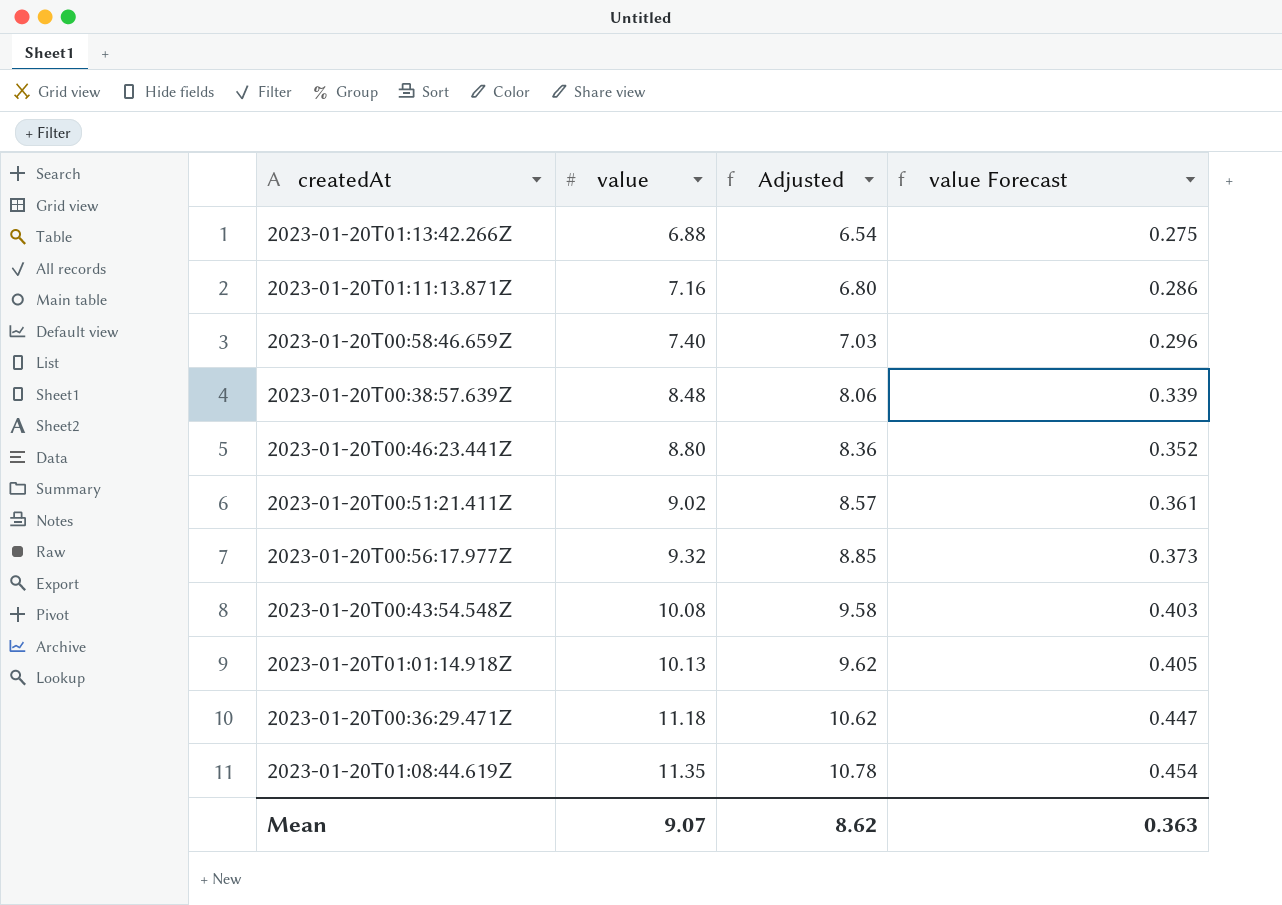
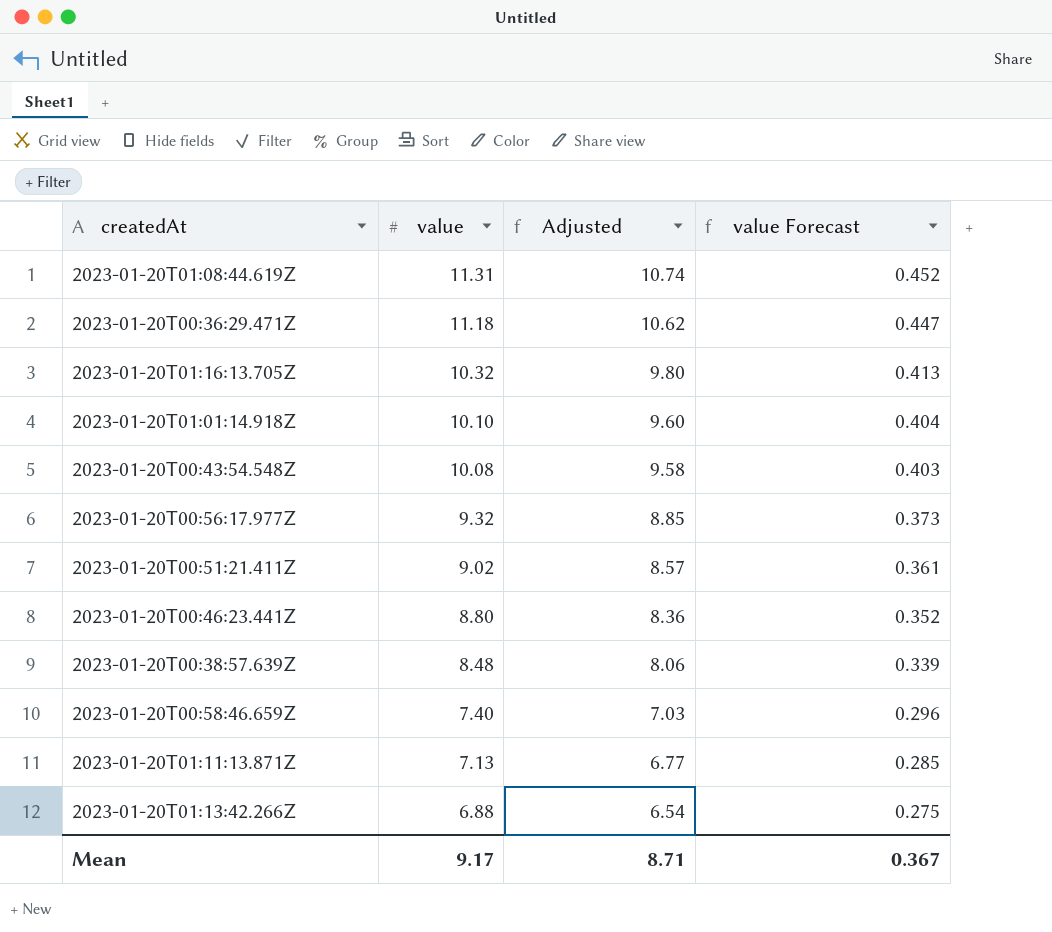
row order: value ascending -> value descending
2023-01-20T01:08:44.619Z | value: 11.35 -> 11.31
2023-01-20T01:08:44.619Z | Adjusted: 10.78 -> 10.74
2023-01-20T01:08:44.619Z | value Forecast: 0.454 -> 0.452
row 2023-01-20T01:16:13.705Z: none -> 10.32 | 9.80 | 0.413
2023-01-20T01:01:14.918Z | value: 10.13 -> 10.10
2023-01-20T01:01:14.918Z | Adjusted: 9.62 -> 9.60
2023-01-20T01:01:14.918Z | value Forecast: 0.405 -> 0.404
2023-01-20T01:11:13.871Z | value: 7.16 -> 7.13
2023-01-20T01:11:13.871Z | Adjusted: 6.80 -> 6.77
2023-01-20T01:11:13.871Z | value Forecast: 0.286 -> 0.285
Mean | value: 9.07 -> 9.17
Mean | Adjusted: 8.62 -> 8.71
Mean | value Forecast: 0.363 -> 0.367

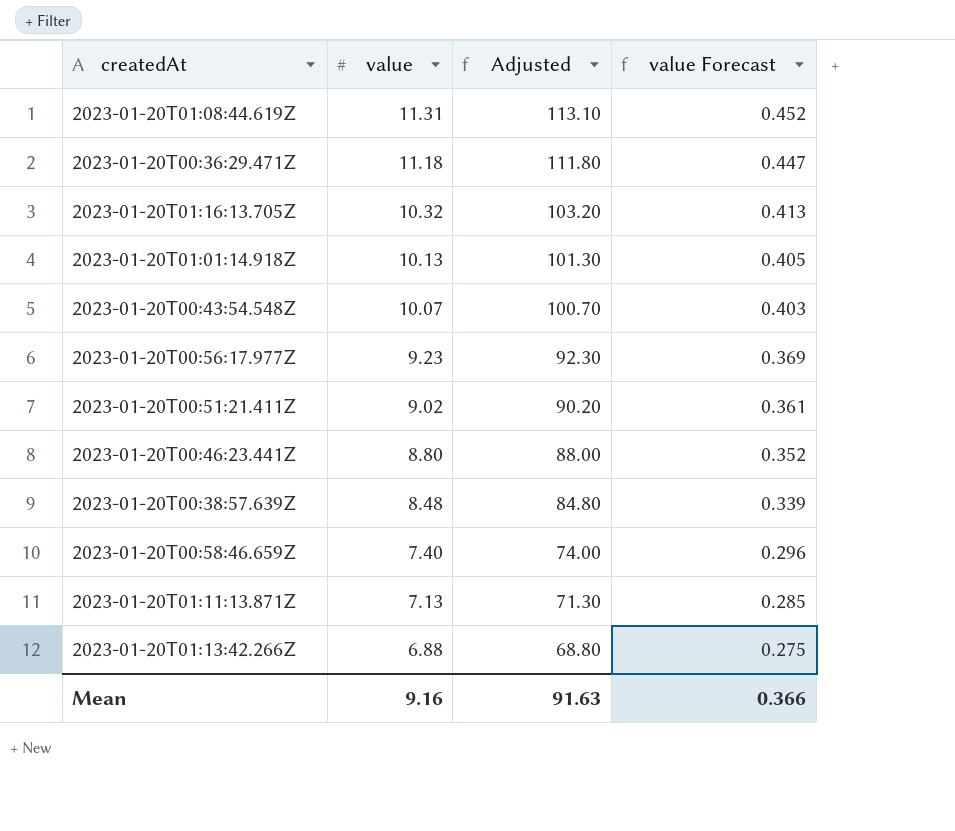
column Adjusted | formula: [value] * 0.95 -> [value] * 10
2023-01-20T01:01:14.918Z | value: 10.10 -> 10.13
2023-01-20T01:01:14.918Z | value Forecast: 0.404 -> 0.405
2023-01-20T00:43:54.548Z | value: 10.08 -> 10.07
2023-01-20T00:56:17.977Z | value: 9.32 -> 9.23
2023-01-20T00:56:17.977Z | value Forecast: 0.373 -> 0.369
Mean | value: 9.17 -> 9.16
Mean | Adjusted: 8.71 -> 91.63
Mean | value Forecast: 0.367 -> 0.366

